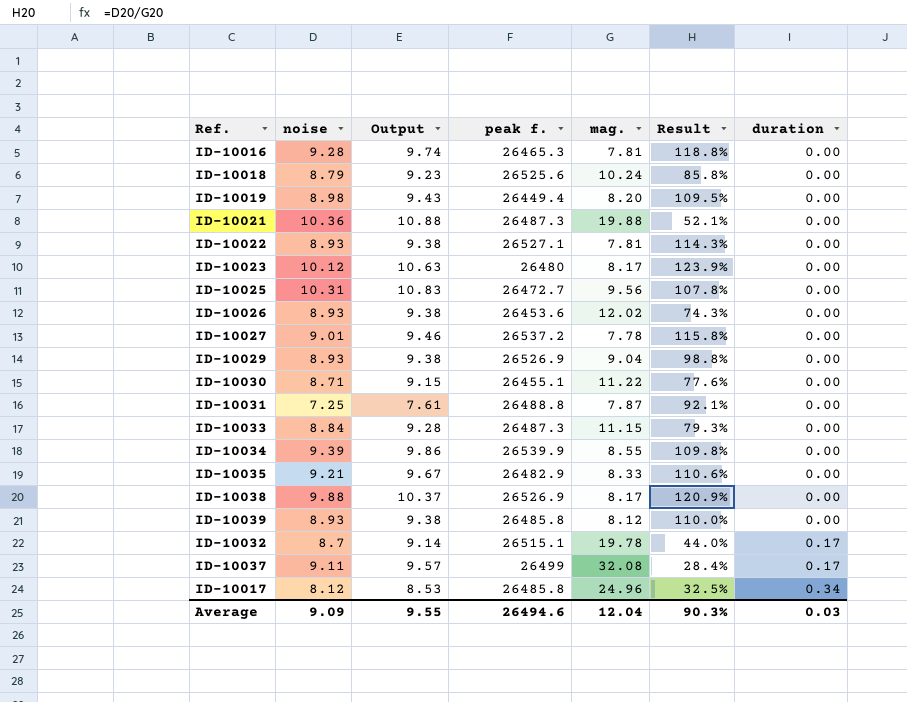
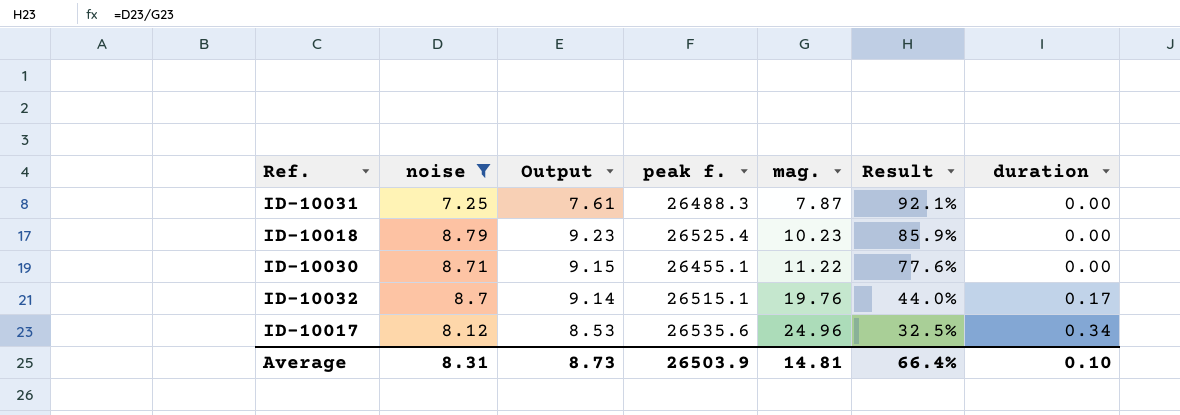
filter: none -> noise <= 8.79
row order: duration ascending -> mag. ascending
ID-10031 | peak f.: 26488.8 -> 26488.3
ID-10018 | peak f.: 26525.6 -> 26525.4
ID-10018 | mag.: 10.24 -> 10.23
ID-10018 | Result: 85.8% -> 85.9%
ID-10032 | mag.: 19.78 -> 19.76
ID-10017 | peak f.: 26485.8 -> 26535.6
Average | noise: 9.09 -> 8.31
Average | Output: 9.55 -> 8.73
Average | peak f.: 26494.6 -> 26503.9
Average | mag.: 12.04 -> 14.81
Average | Result: 90.3% -> 66.4%
Average | duration: 0.03 -> 0.10

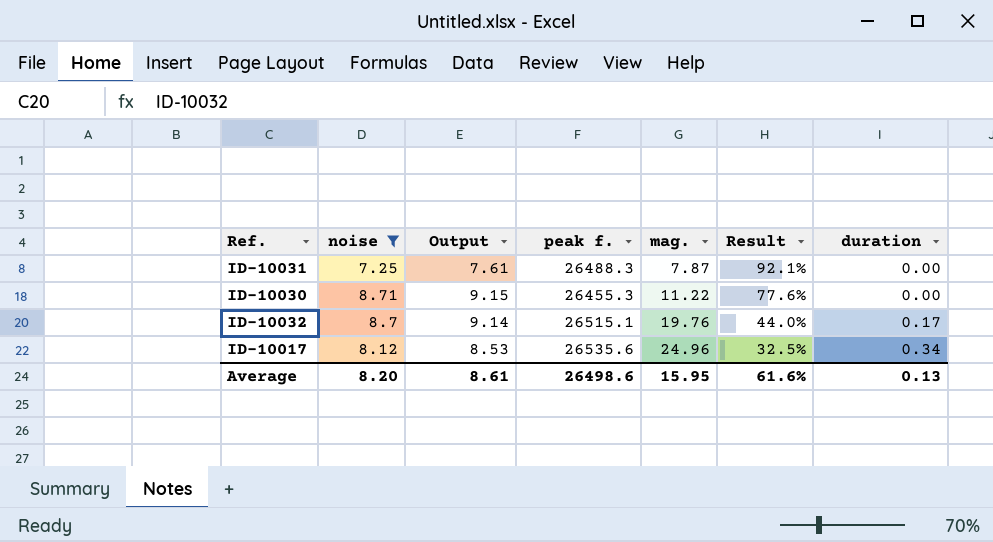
row ID-10018: 8.79 | 9.23 | 26525.4 | 10.23 | 85.9% | 0.00 -> none
ID-10030 | peak f.: 26455.1 -> 26455.3
Average | noise: 8.31 -> 8.20
Average | Output: 8.73 -> 8.61
Average | peak f.: 26503.9 -> 26498.6
Average | mag.: 14.81 -> 15.95
Average | Result: 66.4% -> 61.6%
Average | duration: 0.10 -> 0.13

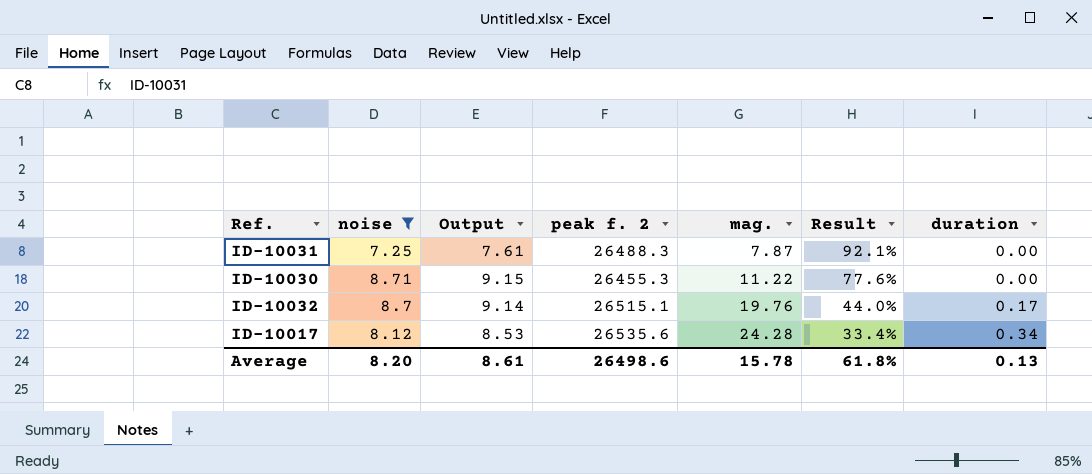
column name: peak f. -> peak f. 2
ID-10017 | mag.: 24.96 -> 24.28
ID-10017 | Result: 32.5% -> 33.4%
Average | mag.: 15.95 -> 15.78
Average | Result: 61.6% -> 61.8%

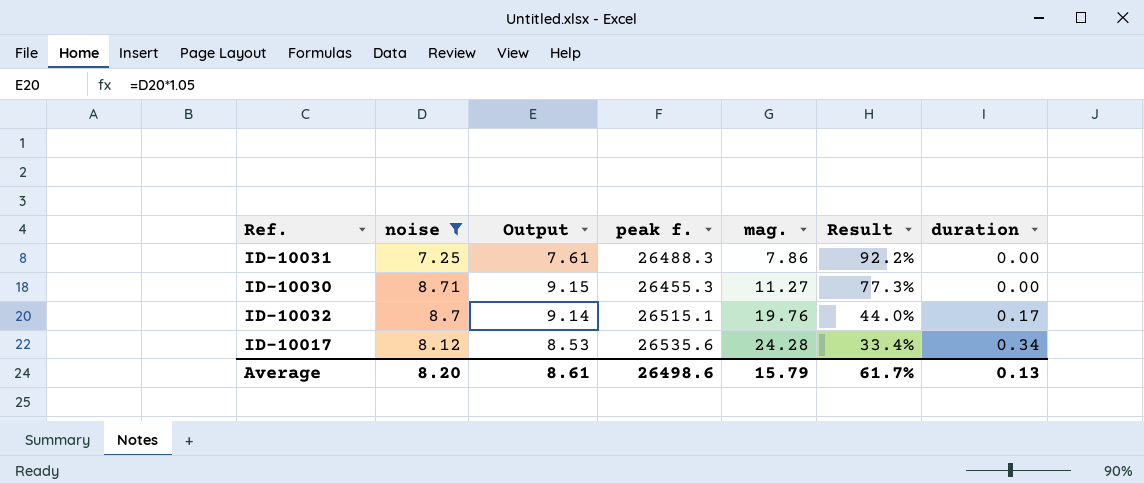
column name: peak f. 2 -> peak f.
ID-10031 | mag.: 7.87 -> 7.86
ID-10031 | Result: 92.1% -> 92.2%
ID-10030 | mag.: 11.22 -> 11.27
ID-10030 | Result: 77.6% -> 77.3%
Average | mag.: 15.78 -> 15.79
Average | Result: 61.8% -> 61.7%

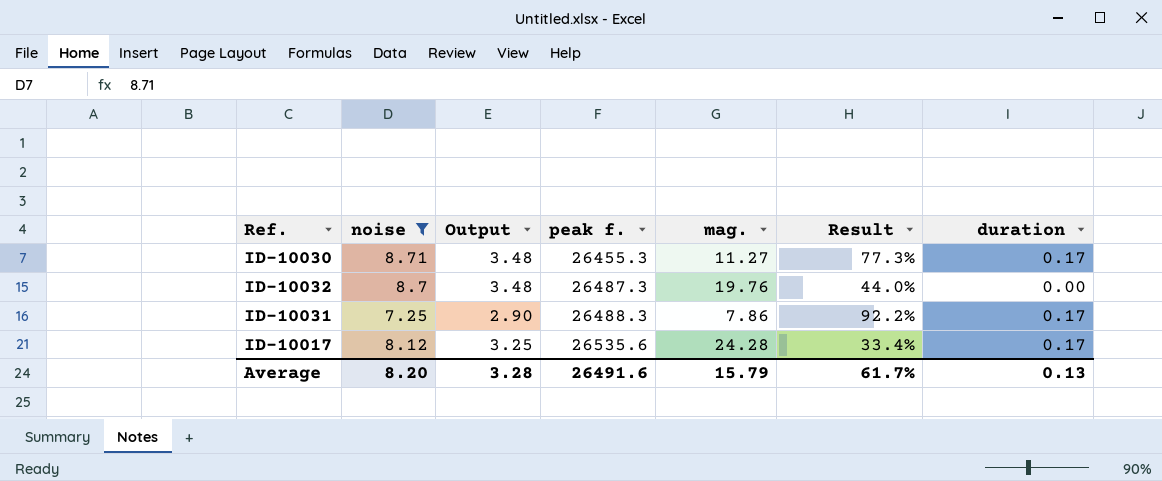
row order: mag. ascending -> peak f. ascending
column Output | formula: [noise] * 1.05 -> [noise] * 0.4
ID-10030 | duration: 0.00 -> 0.17
ID-10032 | peak f.: 26515.1 -> 26487.3
ID-10032 | duration: 0.17 -> 0.00
ID-10031 | duration: 0.00 -> 0.17
ID-10017 | duration: 0.34 -> 0.17
Average | Output: 8.61 -> 3.28
Average | peak f.: 26498.6 -> 26491.6

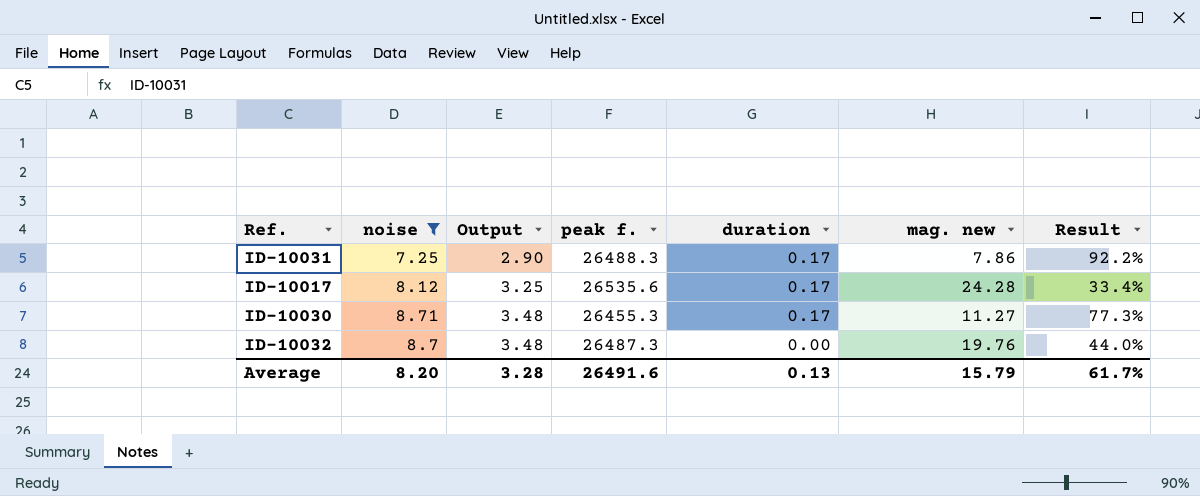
row order: peak f. ascending -> Output ascending
column duration | position: 7 -> 5
column name: mag. -> mag. new

